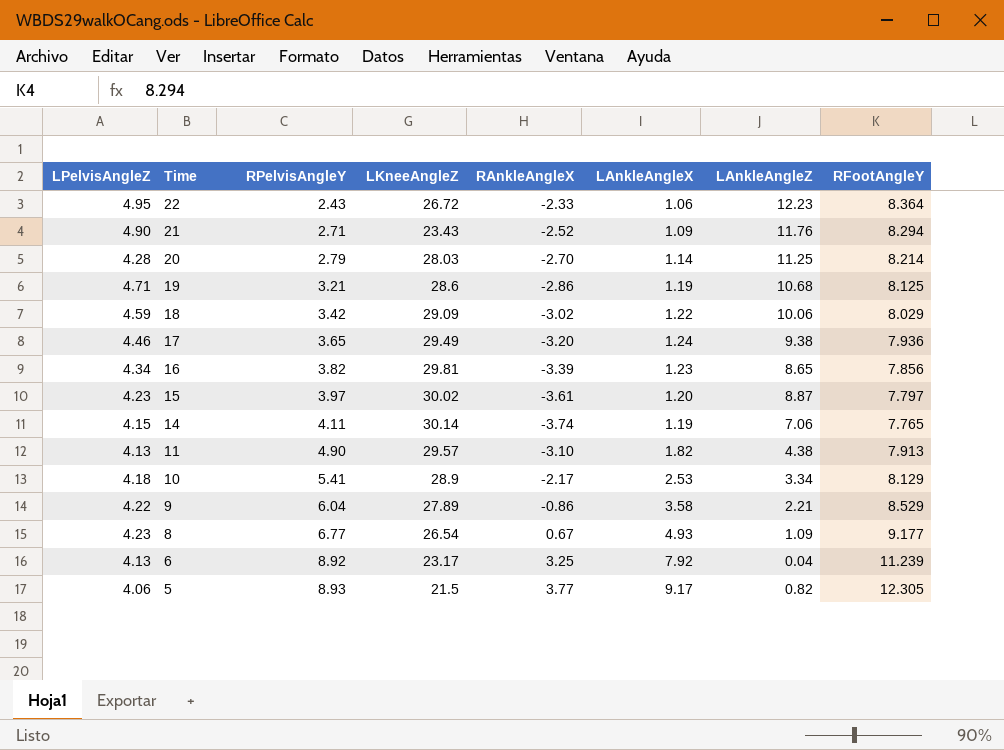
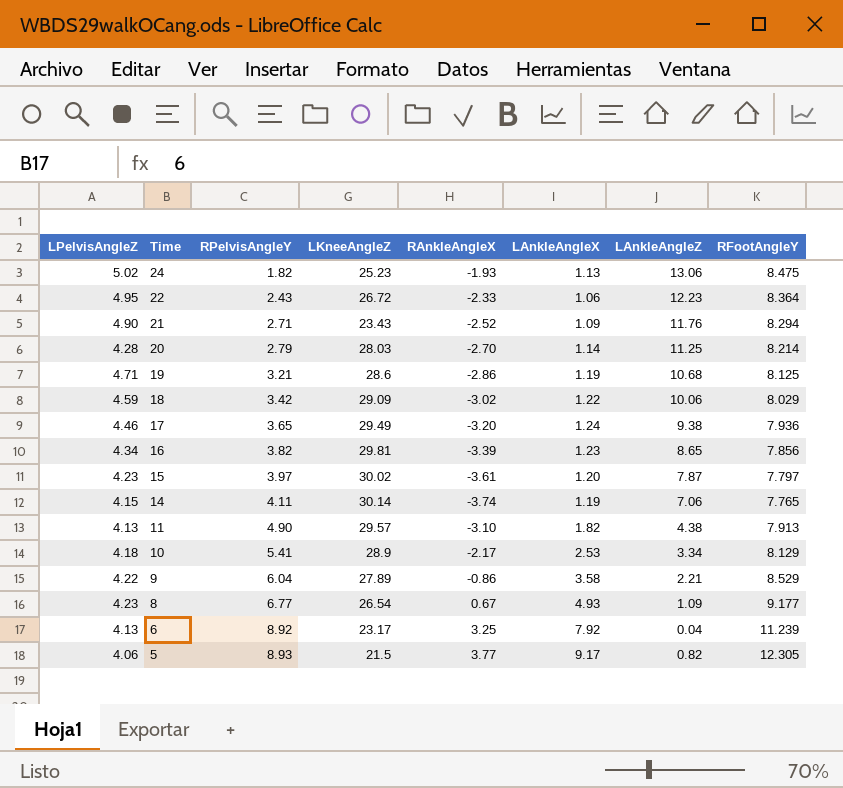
row 24: none -> 5.02 | 1.82 | 25.23 | -1.93 | 1.13 | 13.06 | 8.475
15 | LAnkleAngleZ: 8.87 -> 7.87

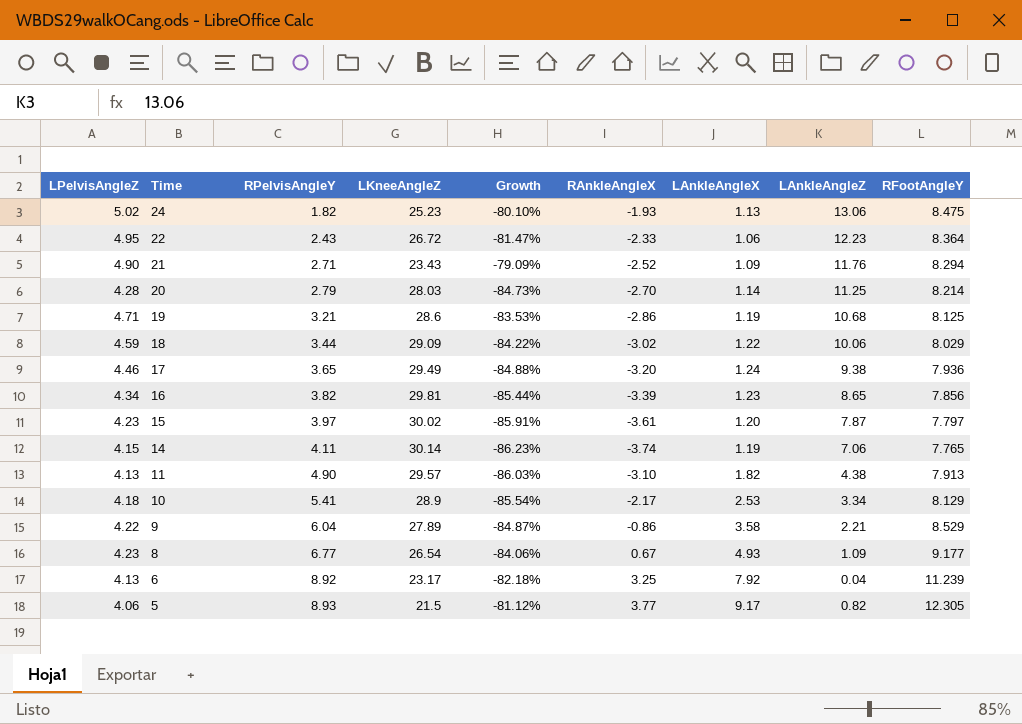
column Growth | formula: none -> ([LPelvisAngleZ] - [LKneeAngleZ]) / [LKneeAngleZ]
18 | RPelvisAngleY: 3.42 -> 3.44

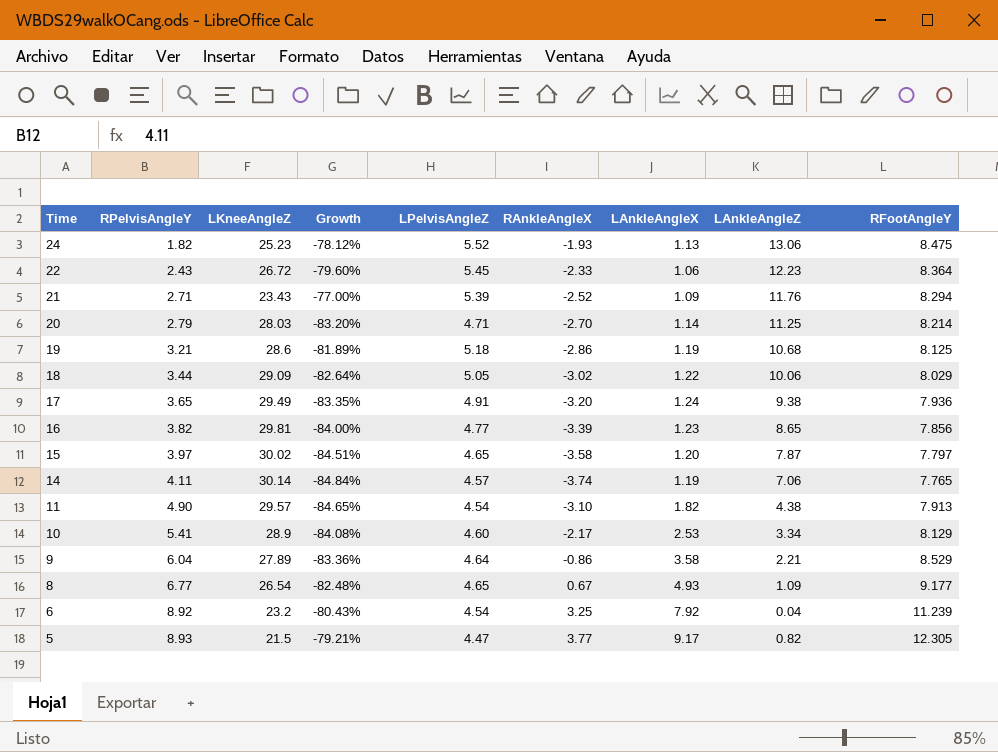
column LPelvisAngleZ | position: 1 -> 5
24 | Growth: -80.10% -> -78.12%
24 | LPelvisAngleZ: 5.02 -> 5.52
22 | Growth: -81.47% -> -79.60%
22 | LPelvisAngleZ: 4.95 -> 5.45
21 | Growth: -79.09% -> -77.00%
21 | LPelvisAngleZ: 4.90 -> 5.39
20 | Growth: -84.73% -> -83.20%
20 | LPelvisAngleZ: 4.28 -> 4.71
19 | Growth: -83.53% -> -81.89%
19 | LPelvisAngleZ: 4.71 -> 5.18
18 | Growth: -84.22% -> -82.64%
18 | LPelvisAngleZ: 4.59 -> 5.05
17 | Growth: -84.88% -> -83.35%
17 | LPelvisAngleZ: 4.46 -> 4.91
16 | Growth: -85.44% -> -84.00%
16 | LPelvisAngleZ: 4.34 -> 4.77
15 | Growth: -85.91% -> -84.51%
15 | LPelvisAngleZ: 4.23 -> 4.65
15 | RAnkleAngleX: -3.61 -> -3.58
14 | Growth: -86.23% -> -84.84%
14 | LPelvisAngleZ: 4.15 -> 4.57
11 | Growth: -86.03% -> -84.65%
11 | LPelvisAngleZ: 4.13 -> 4.54
10 | Growth: -85.54% -> -84.08%
10 | LPelvisAngleZ: 4.18 -> 4.60
9 | Growth: -84.87% -> -83.36%
9 | LPelvisAngleZ: 4.22 -> 4.64
8 | Growth: -84.06% -> -82.48%
8 | LPelvisAngleZ: 4.23 -> 4.65
6 | LKneeAngleZ: 23.17 -> 23.2
6 | Growth: -82.18% -> -80.43%
6 | LPelvisAngleZ: 4.13 -> 4.54
5 | Growth: -81.12% -> -79.21%
5 | LPelvisAngleZ: 4.06 -> 4.47

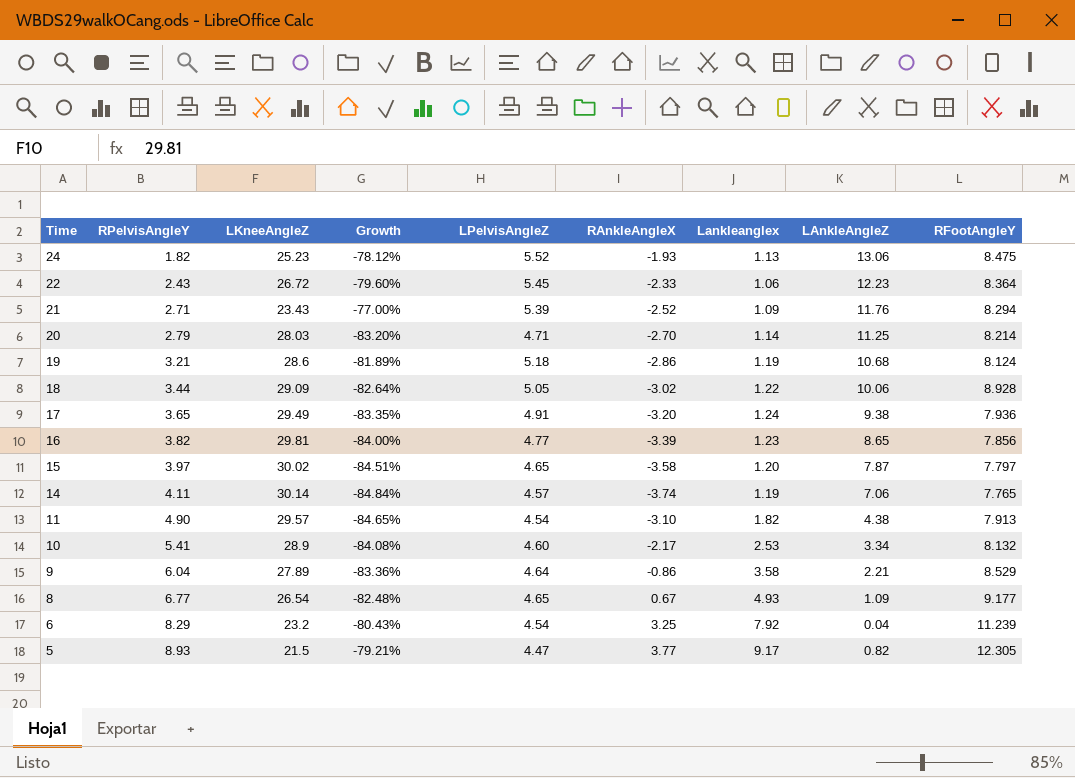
column name: LAnkleAngleX -> Lankleanglex
19 | RFootAngleY: 8.125 -> 8.124
18 | RFootAngleY: 8.029 -> 8.928
10 | RFootAngleY: 8.129 -> 8.132
6 | RPelvisAngleY: 8.92 -> 8.29

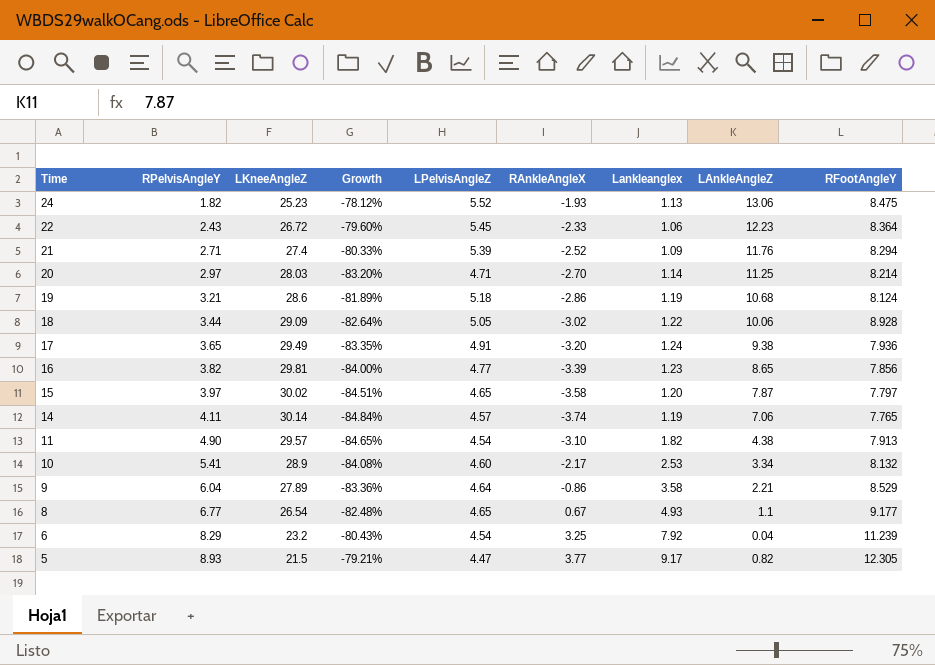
21 | LKneeAngleZ: 23.43 -> 27.4
21 | Growth: -77.00% -> -80.33%
20 | RPelvisAngleY: 2.79 -> 2.97
8 | LAnkleAngleZ: 1.09 -> 1.1

